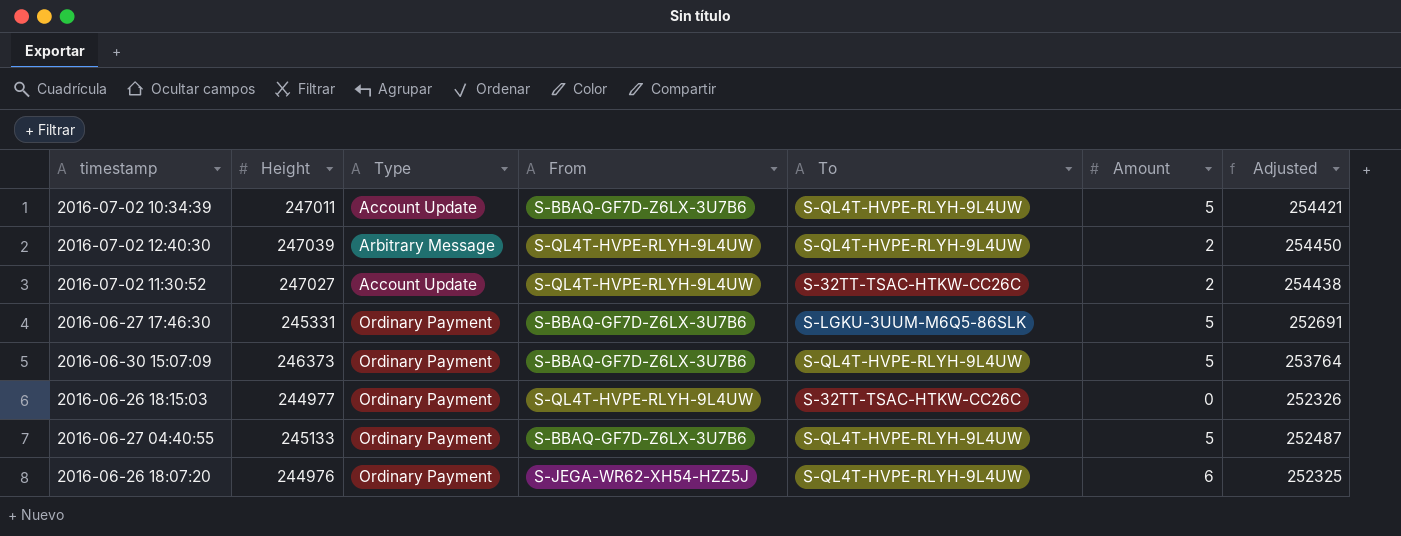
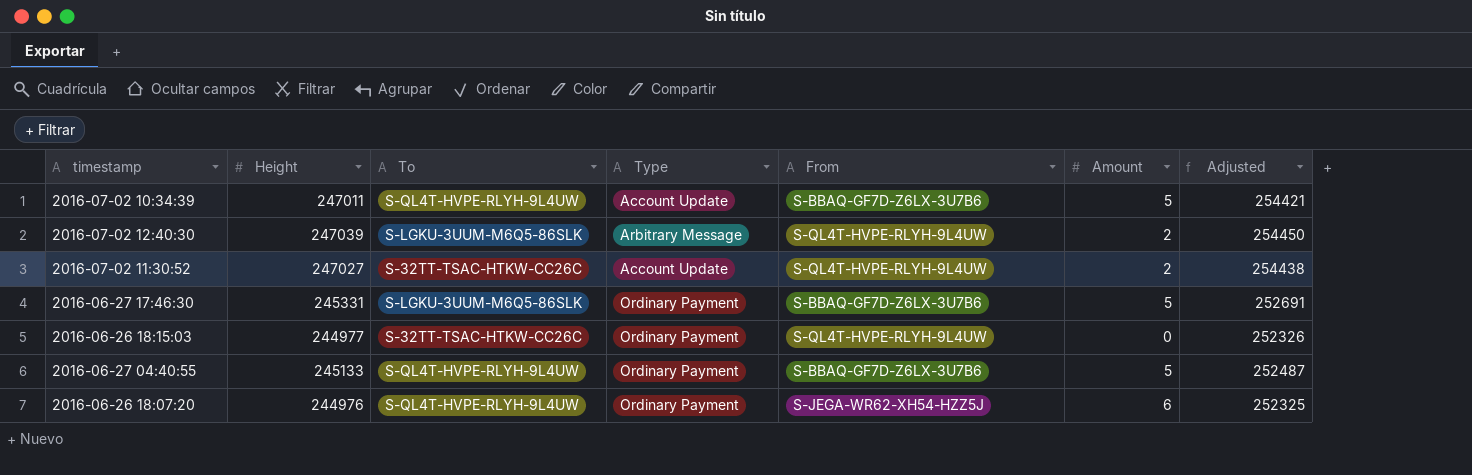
column To | position: 5 -> 3
row 2016-06-30 15:07:09: 246373 | Ordinary Payment | S-BBAQ-GF7D-Z6LX-3U7B6 | S-QL4T-HVPE-RLYH-9L4UW | 5 | 253764 -> none
2016-07-02 12:40:30 | To: S-QL4T-HVPE-RLYH-9L4UW -> S-LGKU-3UUM-M6Q5-86SLK

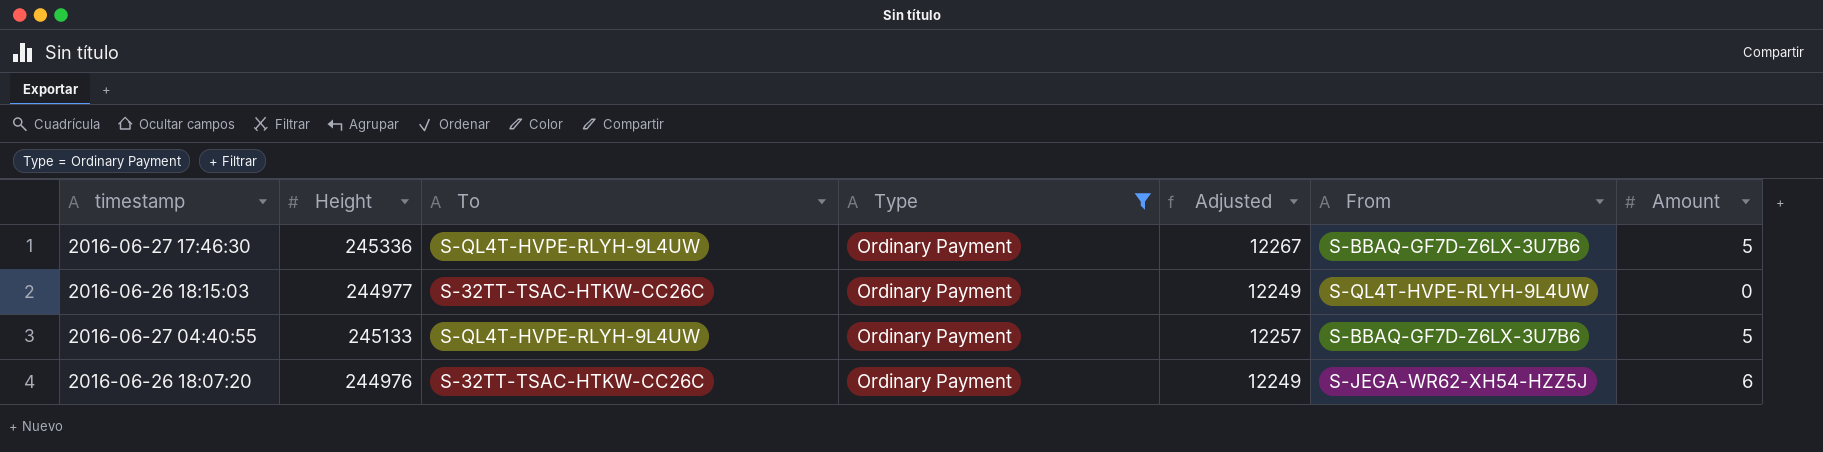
filter: none -> Type = Ordinary Payment
column Adjusted | formula: [Height] * 1.03 -> [Height] * 0.05
column Adjusted | position: 7 -> 5
2016-06-27 17:46:30 | Height: 245331 -> 245336
2016-06-27 17:46:30 | To: S-LGKU-3UUM-M6Q5-86SLK -> S-QL4T-HVPE-RLYH-9L4UW
2016-06-26 18:07:20 | To: S-QL4T-HVPE-RLYH-9L4UW -> S-32TT-TSAC-HTKW-CC26C

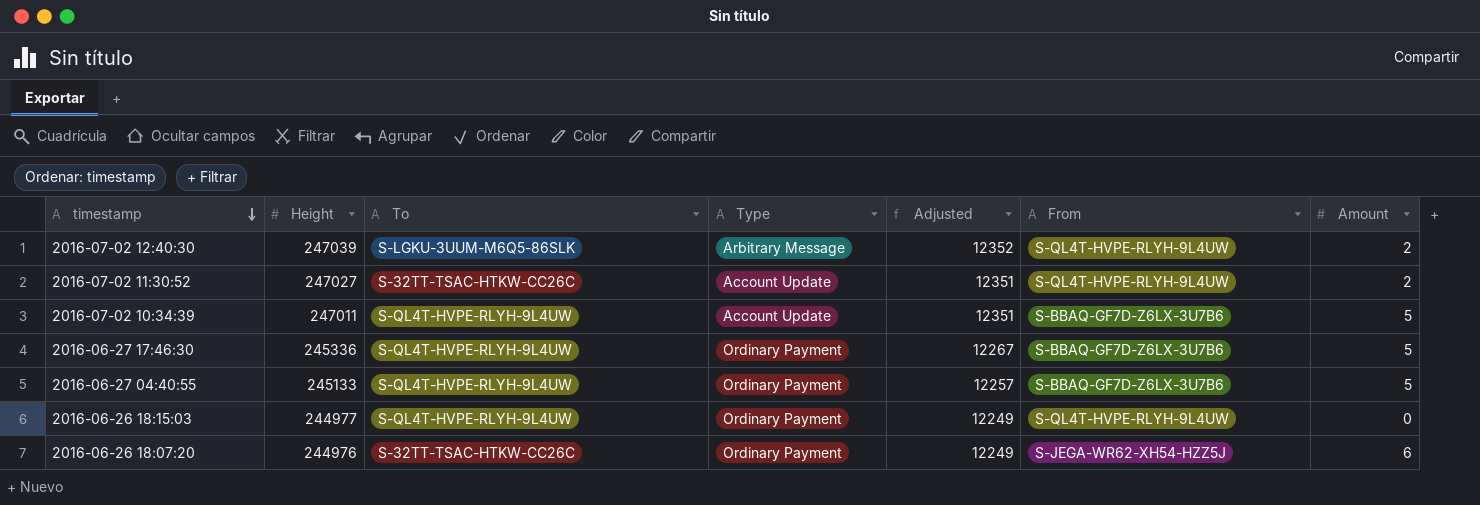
filter: Type = Ordinary Payment -> none
row order: none -> timestamp descending
2016-06-26 18:15:03 | To: S-32TT-TSAC-HTKW-CC26C -> S-QL4T-HVPE-RLYH-9L4UW

